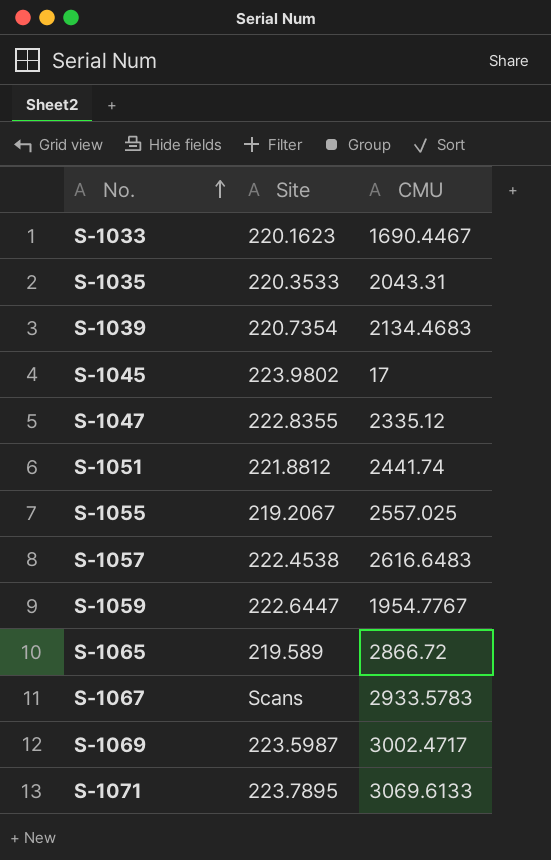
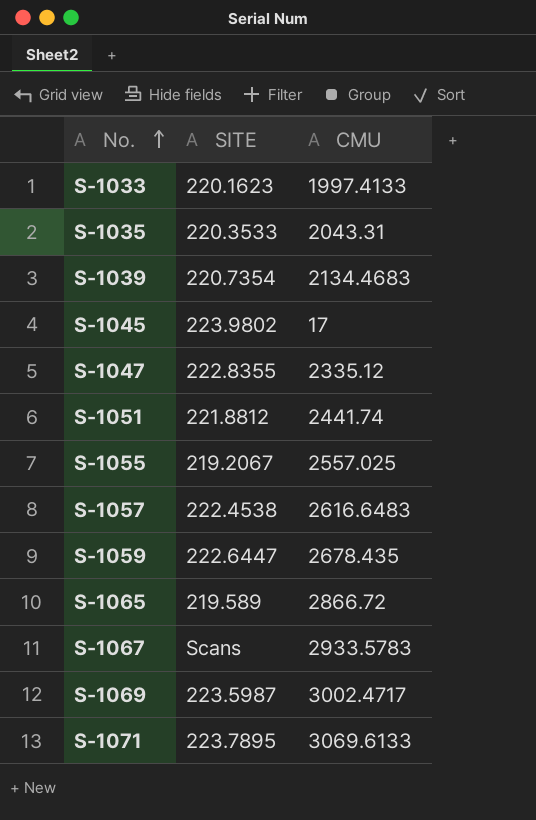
column name: Site -> SITE
S-1033 | CMU: 1690.4467 -> 1997.4133
S-1059 | CMU: 1954.7767 -> 2678.435

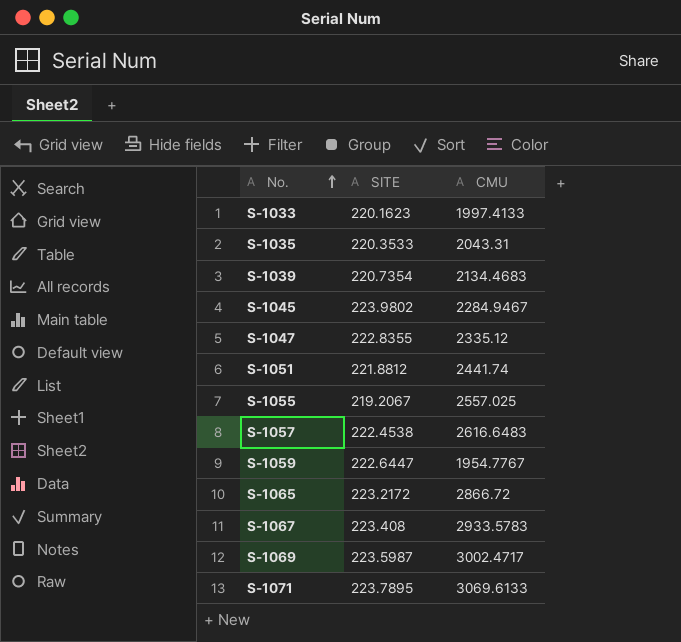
S-1045 | CMU: 17 -> 2284.9467
S-1059 | CMU: 2678.435 -> 1954.7767
S-1065 | SITE: 219.589 -> 223.2172
S-1067 | SITE: Scans -> 223.408

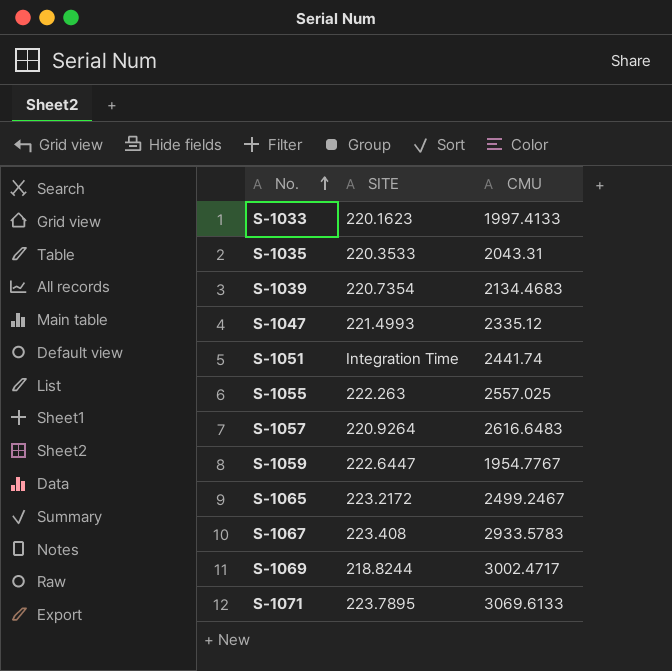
row S-1045: 223.9802 | 2284.9467 -> none
S-1047 | SITE: 222.8355 -> 221.4993
S-1051 | SITE: 221.8812 -> Integration Time
S-1055 | SITE: 219.2067 -> 222.263
S-1057 | SITE: 222.4538 -> 220.9264
S-1065 | CMU: 2866.72 -> 2499.2467
S-1069 | SITE: 223.5987 -> 218.8244

